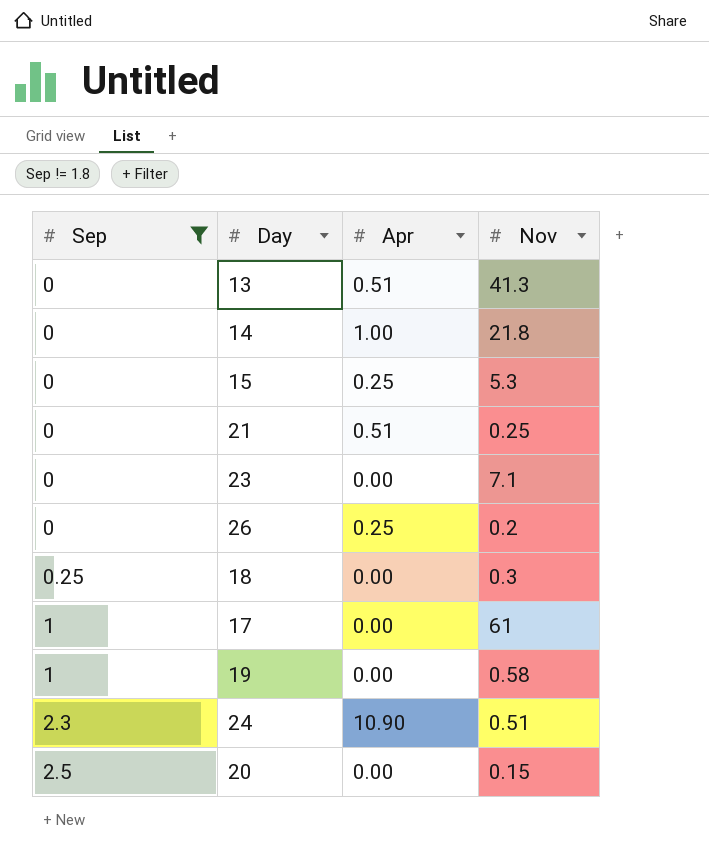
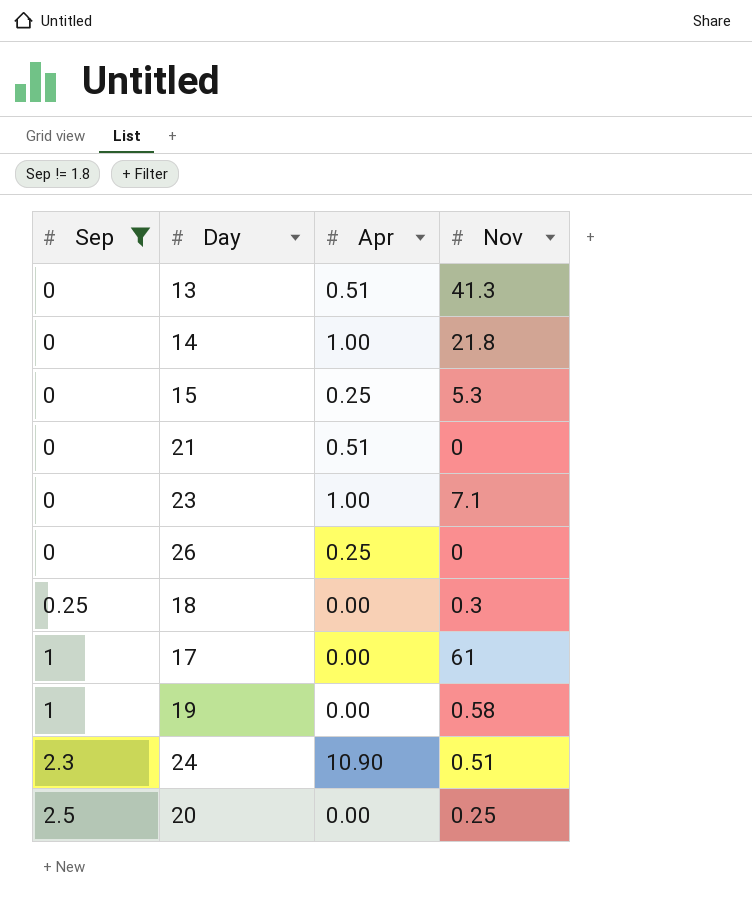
21 | Nov: 0.25 -> 0
23 | Apr: 0.00 -> 1.00
26 | Nov: 0.2 -> 0
20 | Nov: 0.15 -> 0.25

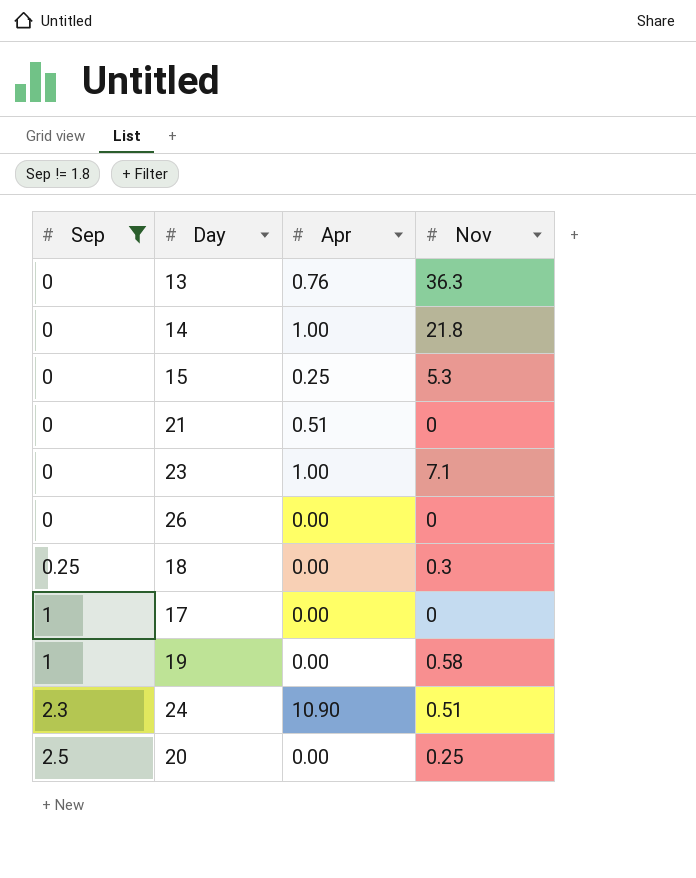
13 | Apr: 0.51 -> 0.76
13 | Nov: 41.3 -> 36.3
26 | Apr: 0.25 -> 0.00
17 | Nov: 61 -> 0

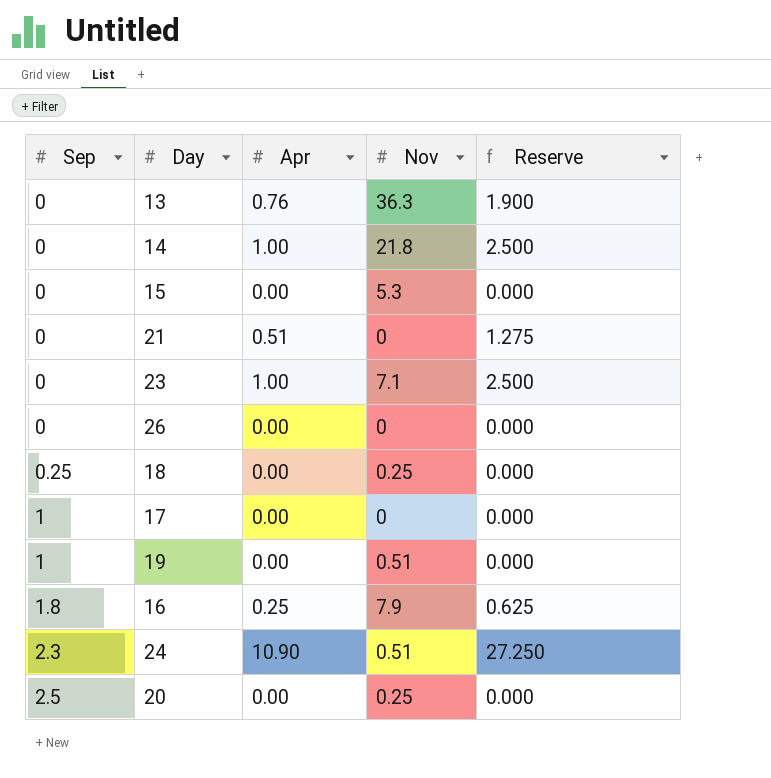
filter: Sep != 1.8 -> none
column Reserve | formula: none -> [Apr] * 2.5
15 | Apr: 0.25 -> 0.00
18 | Nov: 0.3 -> 0.25
19 | Nov: 0.58 -> 0.51

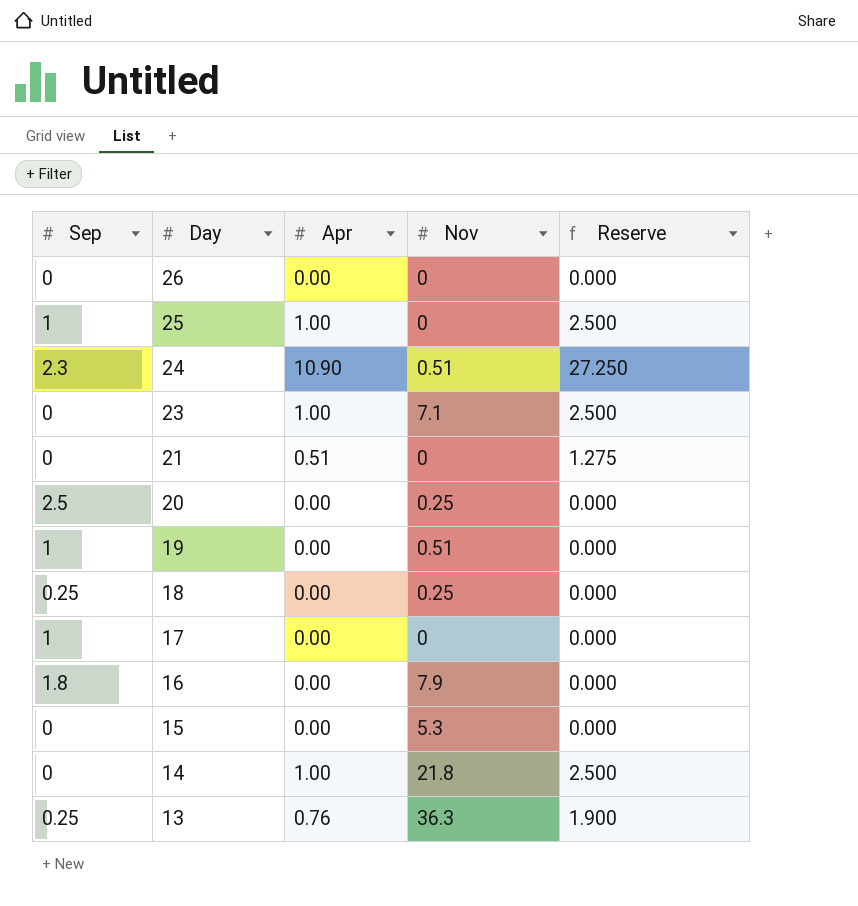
row order: Sep ascending -> Day descending
row 25: none -> 1 | 1.00 | 0 | 2.500
16 | Apr: 0.25 -> 0.00
16 | Reserve: 0.625 -> 0.000
13 | Sep: 0 -> 0.25

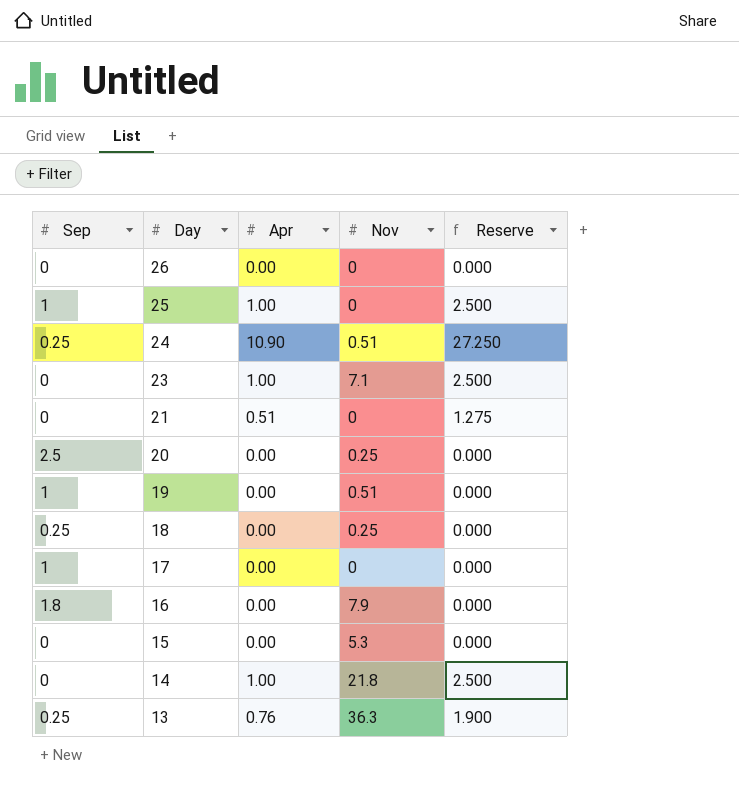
24 | Sep: 2.3 -> 0.25

